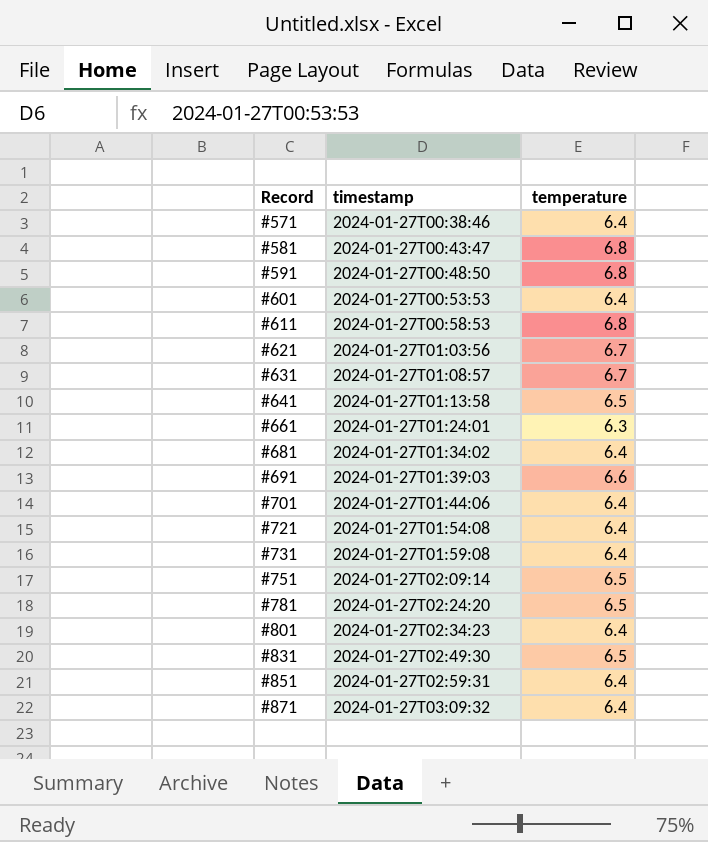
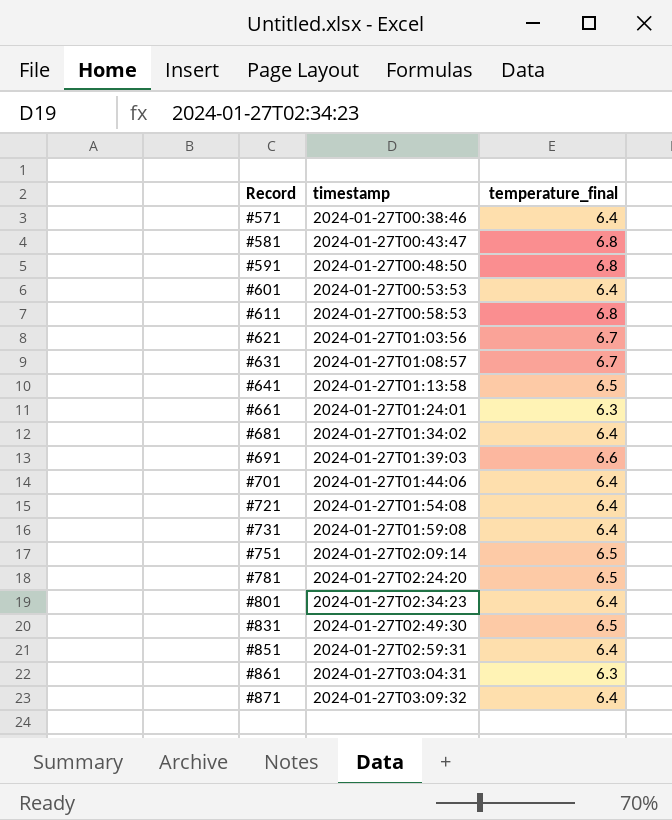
column name: temperature -> temperature_final
row #861: none -> 2024-01-27T03:04:31 | 6.3

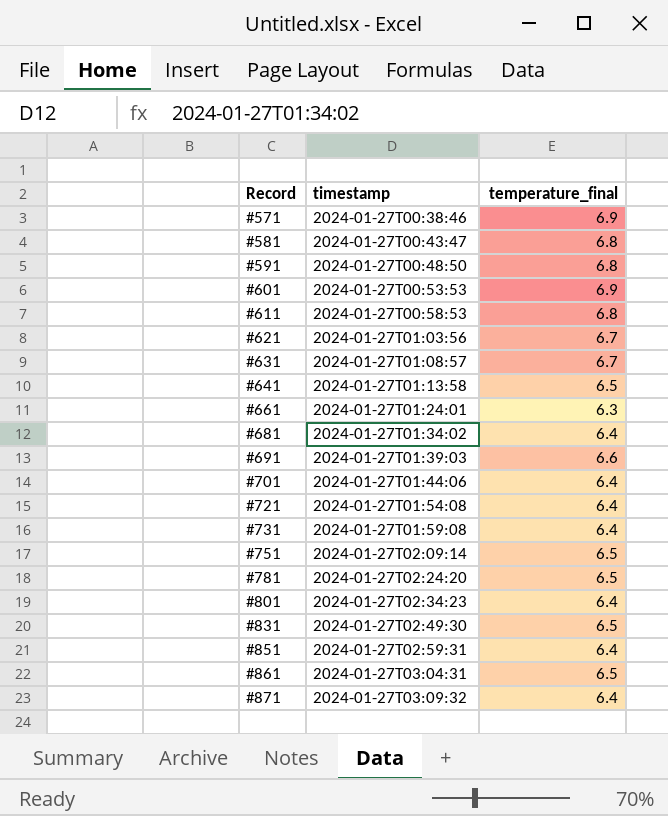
#571 | temperature_final: 6.4 -> 6.9
#601 | temperature_final: 6.4 -> 6.9
#861 | temperature_final: 6.3 -> 6.5

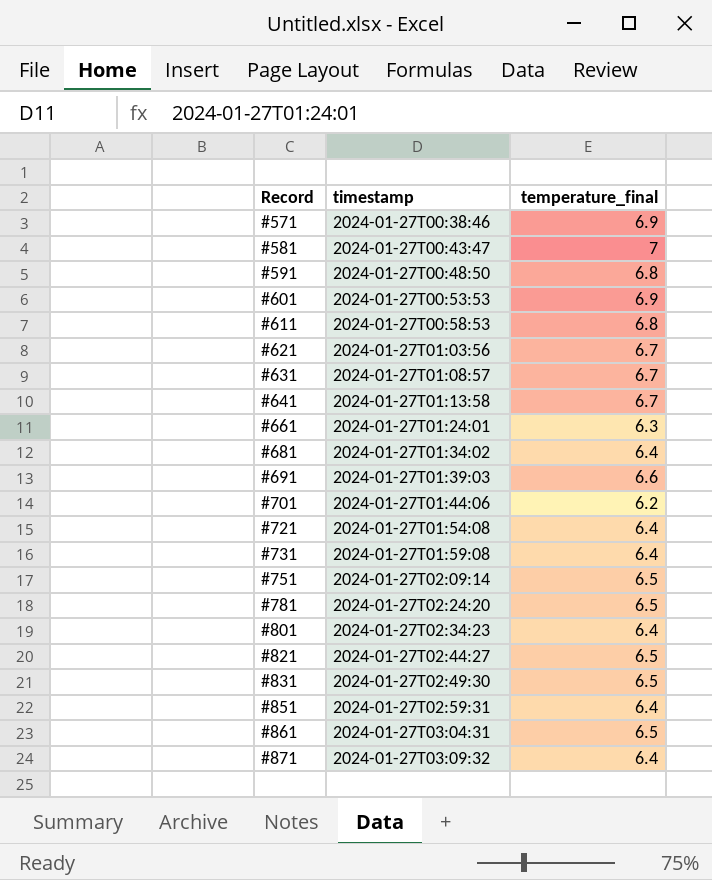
#581 | temperature_final: 6.8 -> 7
#641 | temperature_final: 6.5 -> 6.7
#701 | temperature_final: 6.4 -> 6.2
row #821: none -> 2024-01-27T02:44:27 | 6.5

